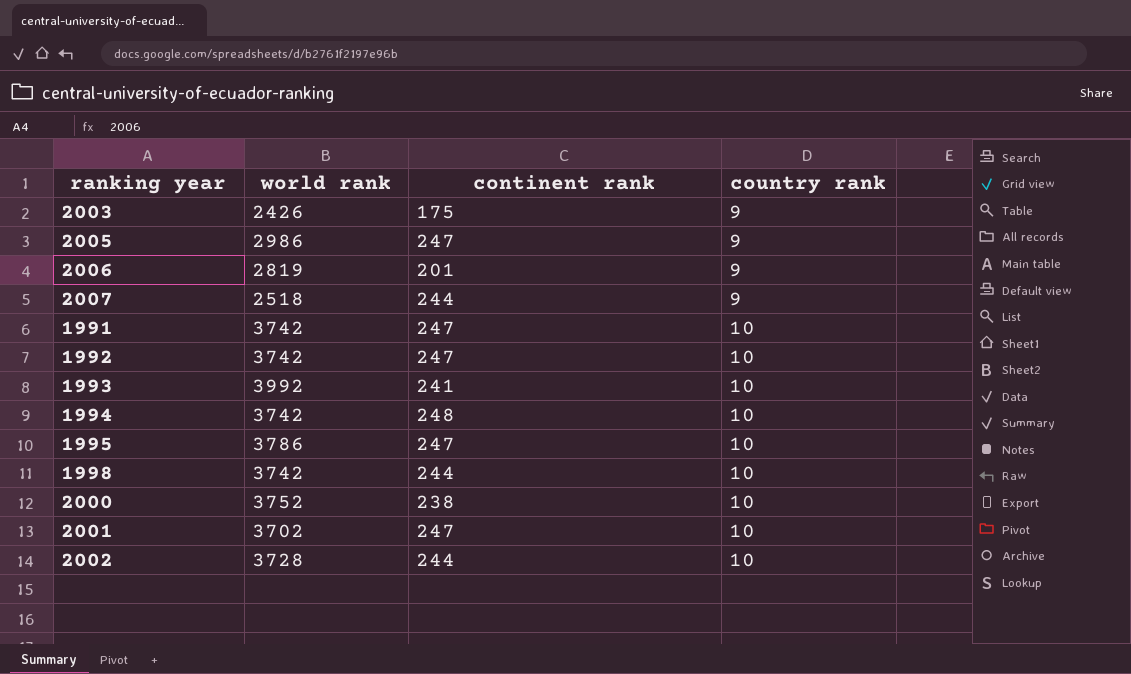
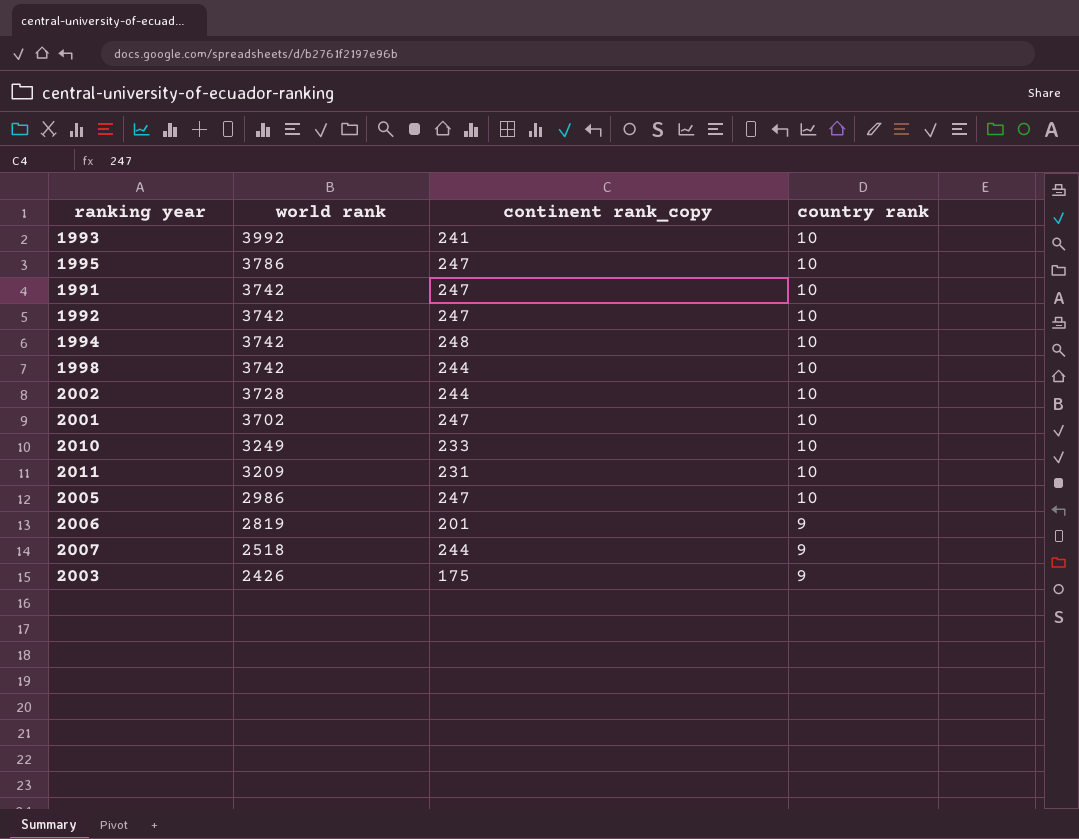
row order: country rank ascending -> world rank descending
column name: continent rank -> continent rank_copy
row 2000: 3752 | 238 | 10 -> none
row 2010: none -> 3249 | 233 | 10
row 2011: none -> 3209 | 231 | 10
2005 | country rank: 9 -> 10

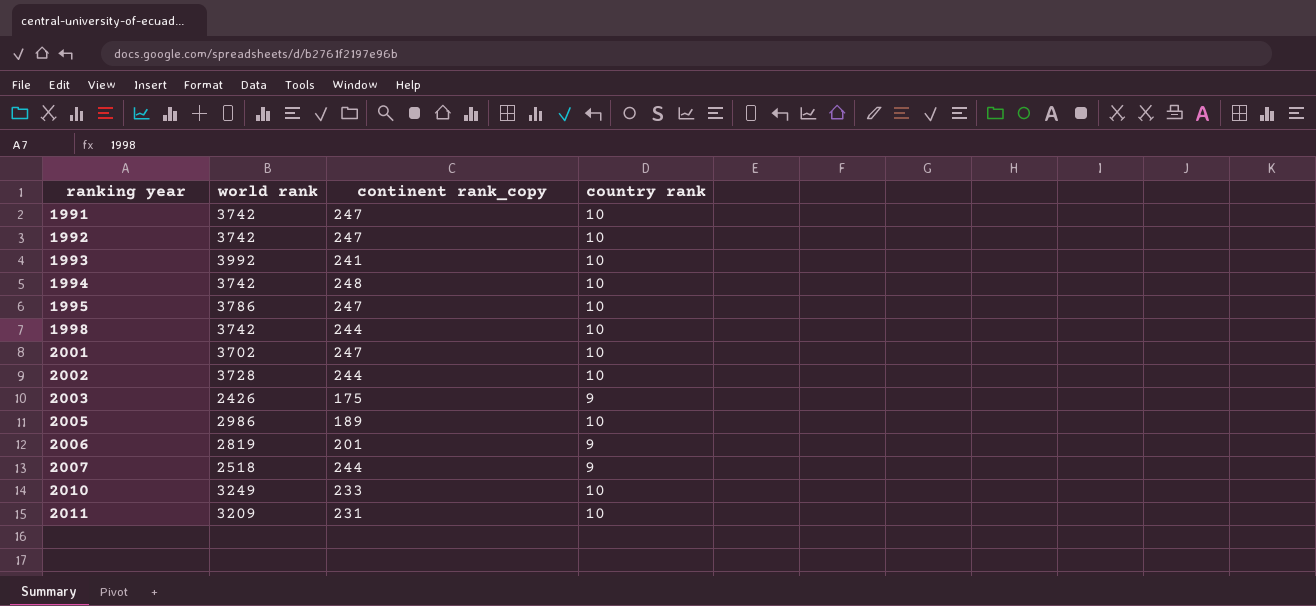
row order: world rank descending -> ranking year ascending
2005 | continent rank_copy: 247 -> 189

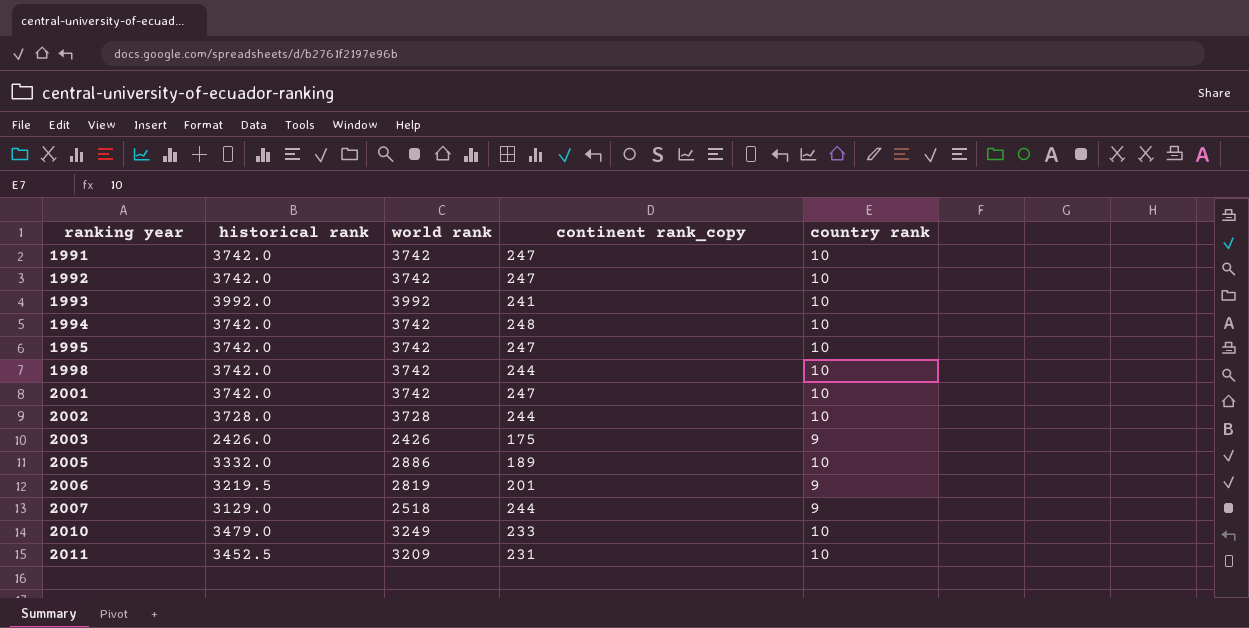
column historical rank | position: none -> 2
1995 | world rank: 3786 -> 3742
2001 | world rank: 3702 -> 3742
2005 | world rank: 2986 -> 2886

